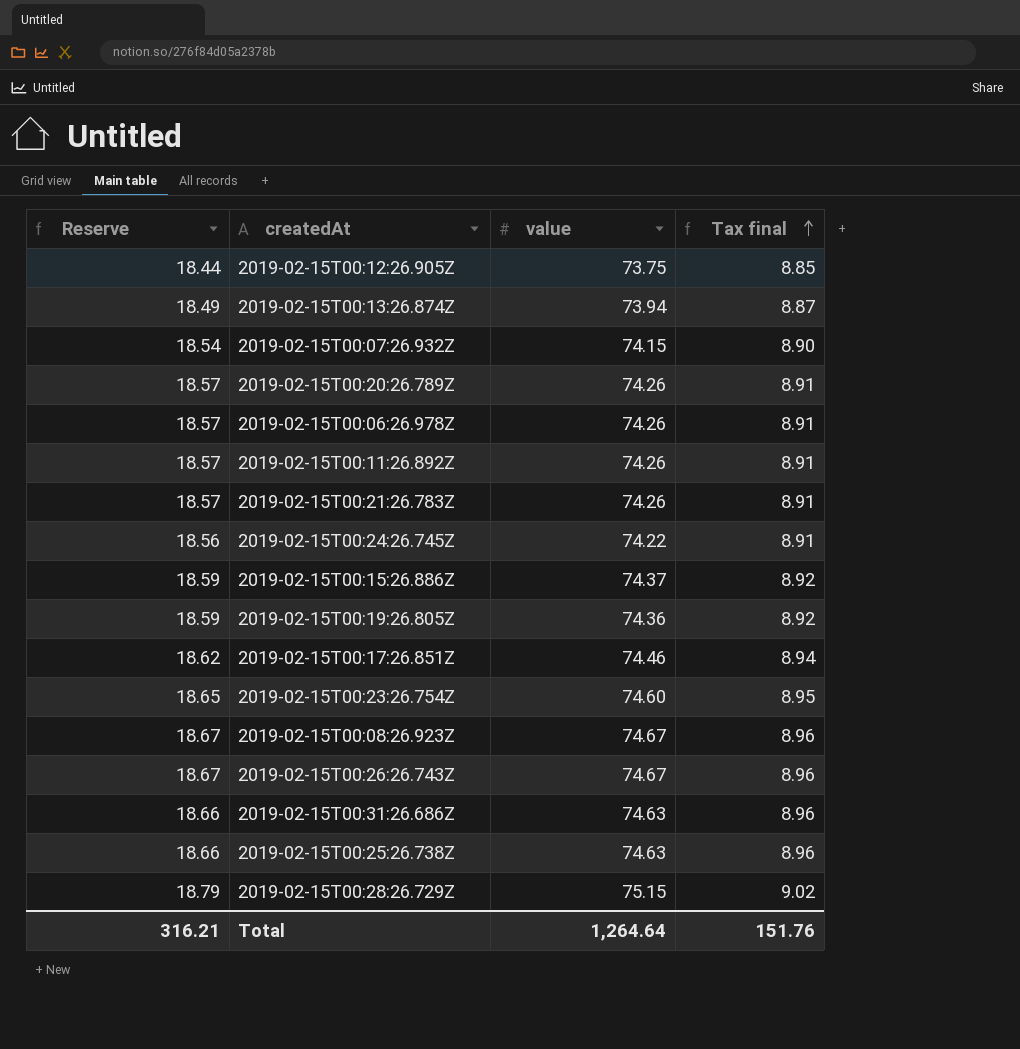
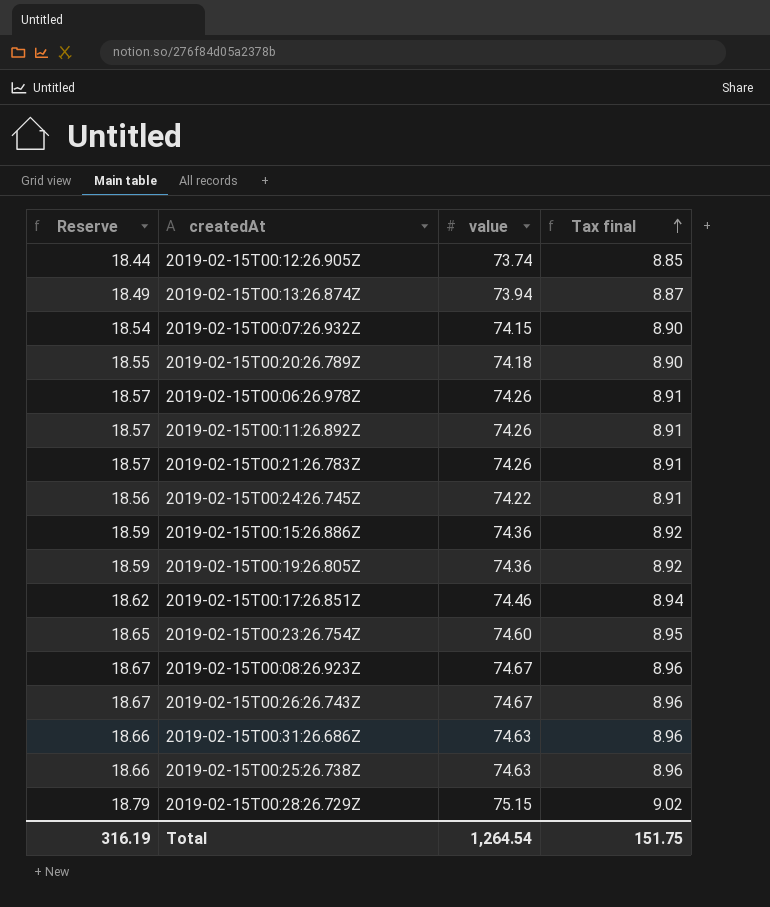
2019-02-15T00:12:26.905Z | value: 73.75 -> 73.74
2019-02-15T00:20:26.789Z | Reserve: 18.57 -> 18.55
2019-02-15T00:20:26.789Z | value: 74.26 -> 74.18
2019-02-15T00:20:26.789Z | Tax final: 8.91 -> 8.90
2019-02-15T00:15:26.886Z | value: 74.37 -> 74.36
Total | Reserve: 316.21 -> 316.19
Total | value: 1,264.64 -> 1,264.54
Total | Tax final: 151.76 -> 151.75

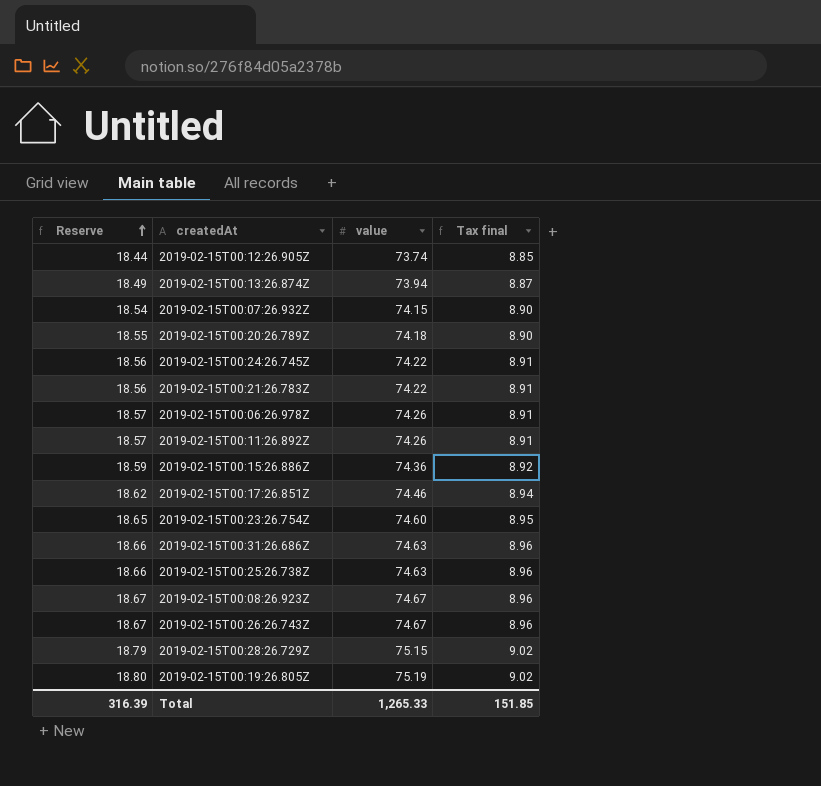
row order: Tax final ascending -> Reserve ascending
2019-02-15T00:21:26.783Z | Reserve: 18.57 -> 18.56
2019-02-15T00:21:26.783Z | value: 74.26 -> 74.22
2019-02-15T00:19:26.805Z | Reserve: 18.59 -> 18.80
2019-02-15T00:19:26.805Z | value: 74.36 -> 75.19
2019-02-15T00:19:26.805Z | Tax final: 8.92 -> 9.02
Total | Reserve: 316.19 -> 316.39
Total | value: 1,264.54 -> 1,265.33
Total | Tax final: 151.75 -> 151.85

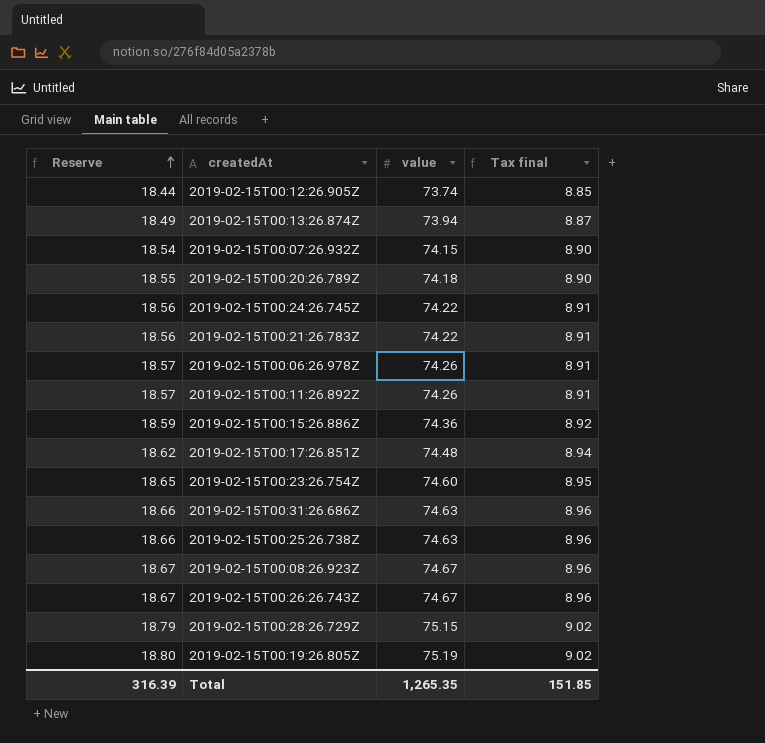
2019-02-15T00:17:26.851Z | value: 74.46 -> 74.48
Total | value: 1,265.33 -> 1,265.35

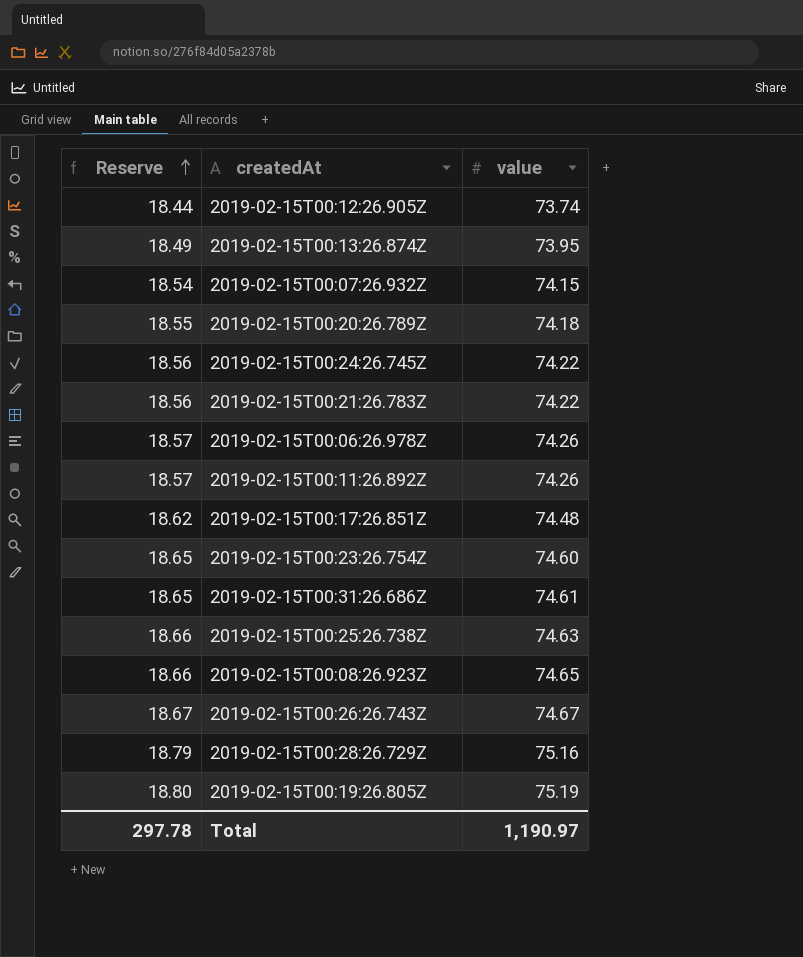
column Tax final | formula: [value] * 0.12 -> none
row 2019-02-15T00:15:26.886Z: 18.59 | 74.36 | 8.92 -> none
2019-02-15T00:13:26.874Z | value: 73.94 -> 73.95
2019-02-15T00:31:26.686Z | Reserve: 18.66 -> 18.65
2019-02-15T00:31:26.686Z | value: 74.63 -> 74.61
2019-02-15T00:08:26.923Z | Reserve: 18.67 -> 18.66
2019-02-15T00:08:26.923Z | value: 74.67 -> 74.65
2019-02-15T00:28:26.729Z | value: 75.15 -> 75.16
Total | Reserve: 316.39 -> 297.78
Total | value: 1,265.35 -> 1,190.97

